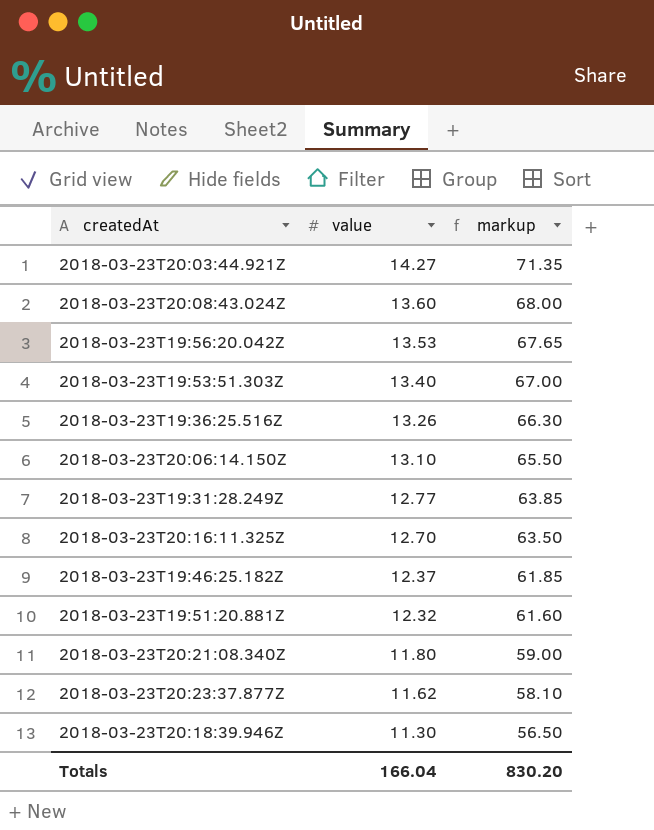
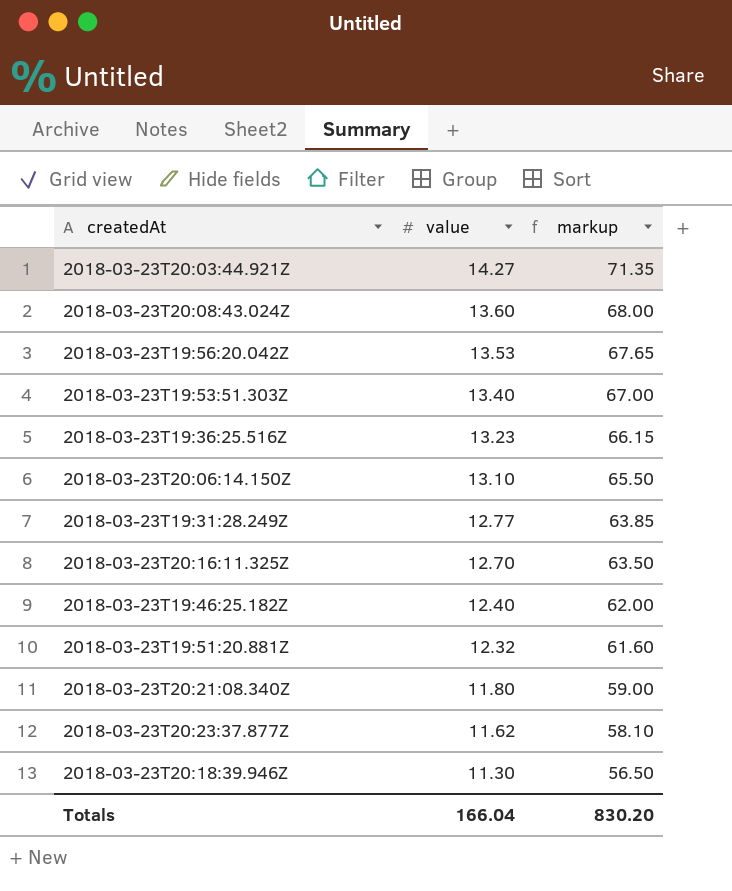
2018-03-23T19:36:25.516Z | value: 13.26 -> 13.23
2018-03-23T19:36:25.516Z | markup: 66.30 -> 66.15
2018-03-23T19:46:25.182Z | value: 12.37 -> 12.40
2018-03-23T19:46:25.182Z | markup: 61.85 -> 62.00

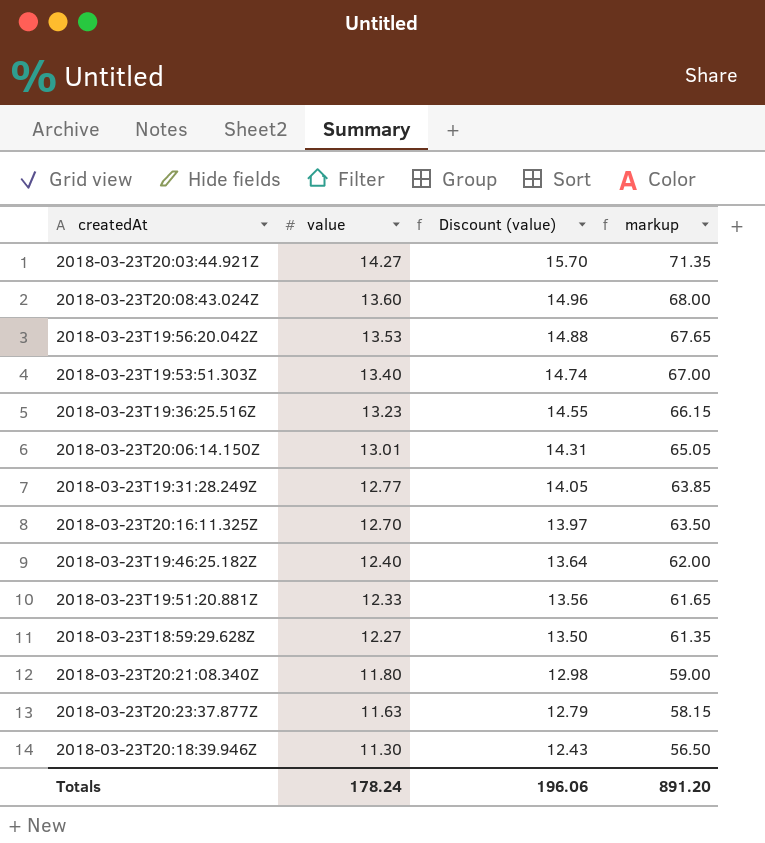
column Discount (value) | formula: none -> [value] * 1.1
2018-03-23T20:06:14.150Z | value: 13.10 -> 13.01
2018-03-23T20:06:14.150Z | markup: 65.50 -> 65.05
2018-03-23T19:51:20.881Z | value: 12.32 -> 12.33
2018-03-23T19:51:20.881Z | markup: 61.60 -> 61.65
row 2018-03-23T18:59:29.628Z: none -> 12.27 | 13.50 | 61.35
2018-03-23T20:23:37.877Z | value: 11.62 -> 11.63
2018-03-23T20:23:37.877Z | markup: 58.10 -> 58.15
Totals | value: 166.04 -> 178.24
Totals | markup: 830.20 -> 891.20

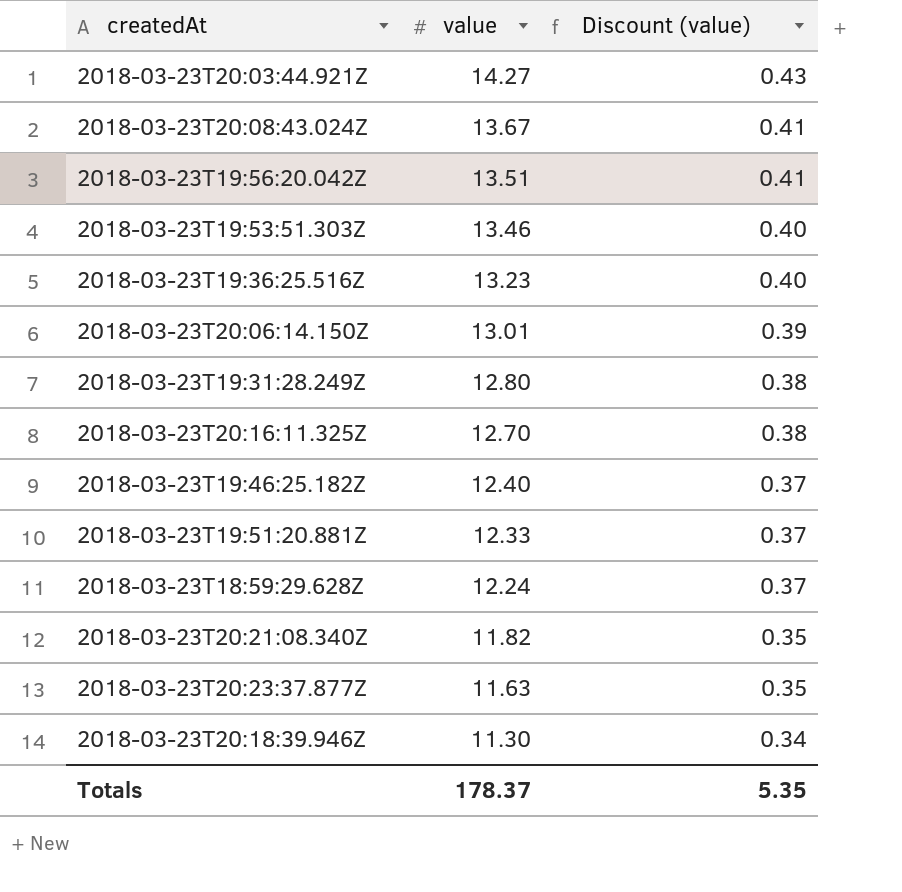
column markup | formula: [value] * 5 -> none
column Discount (value) | formula: [value] * 1.1 -> [value] * 0.03
2018-03-23T20:08:43.024Z | value: 13.60 -> 13.67
2018-03-23T19:56:20.042Z | value: 13.53 -> 13.51
2018-03-23T19:53:51.303Z | value: 13.40 -> 13.46
2018-03-23T19:31:28.249Z | value: 12.77 -> 12.80
2018-03-23T18:59:29.628Z | value: 12.27 -> 12.24
2018-03-23T20:21:08.340Z | value: 11.80 -> 11.82
Totals | value: 178.24 -> 178.37
Totals | Discount (value): 196.06 -> 5.35

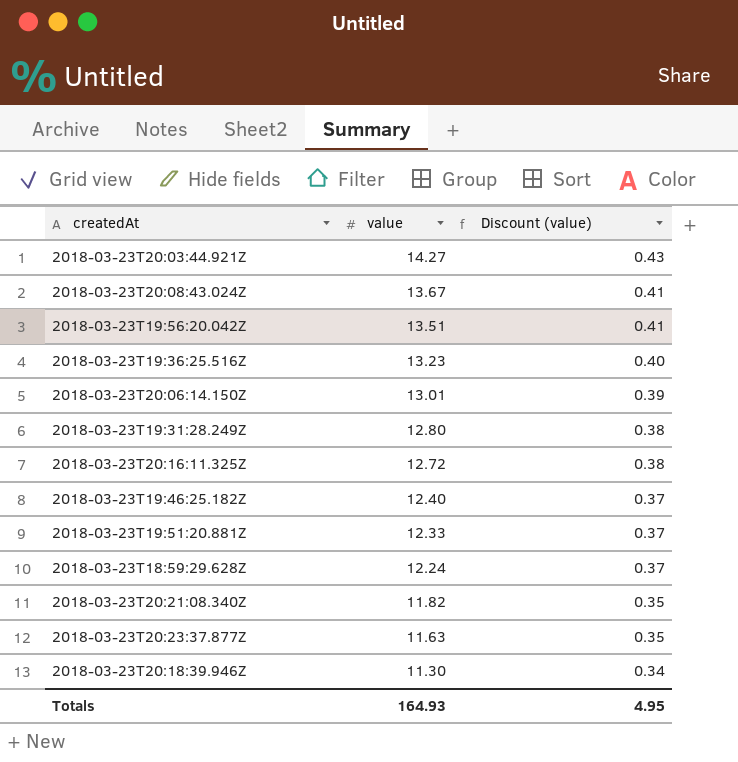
row 2018-03-23T19:53:51.303Z: 13.46 | 0.40 -> none
2018-03-23T20:16:11.325Z | value: 12.70 -> 12.72
Totals | value: 178.37 -> 164.93
Totals | Discount (value): 5.35 -> 4.95

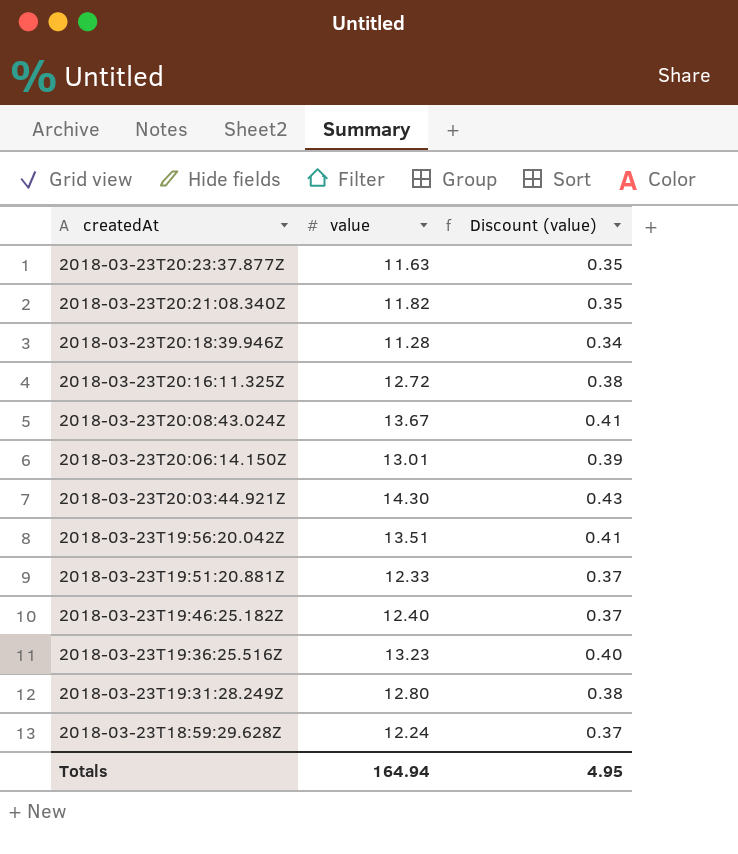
row order: value descending -> createdAt descending
2018-03-23T20:18:39.946Z | value: 11.30 -> 11.28
2018-03-23T20:03:44.921Z | value: 14.27 -> 14.30
Totals | value: 164.93 -> 164.94

